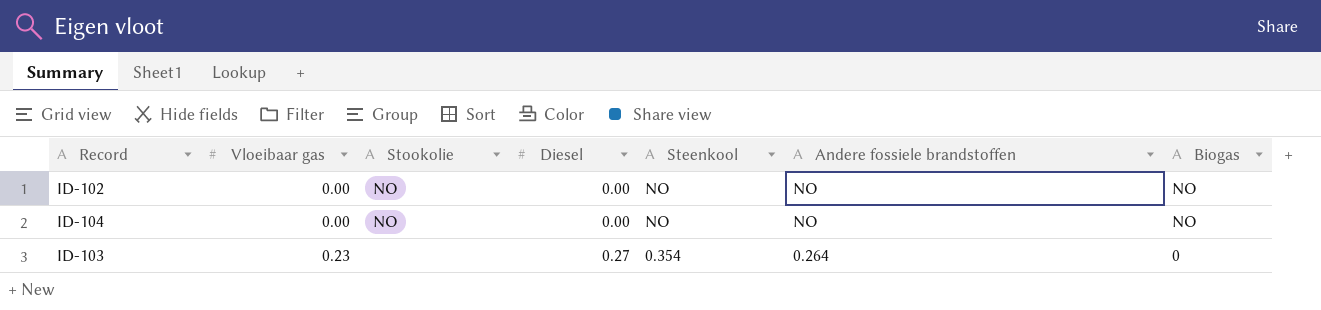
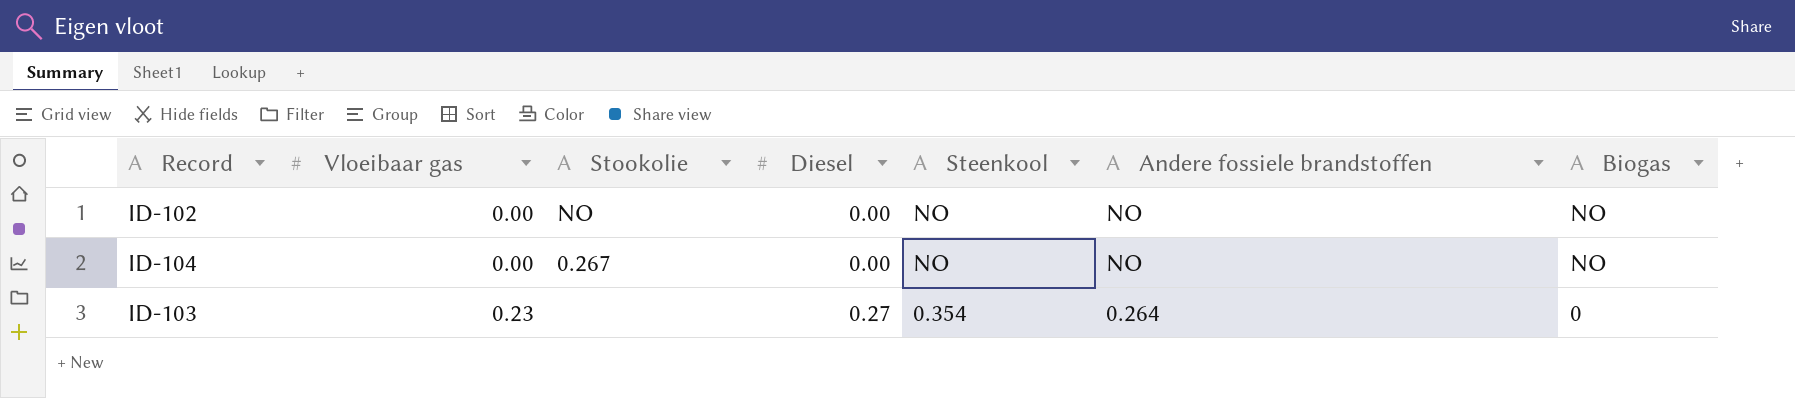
ID-104 | Stookolie: NO -> 0.267

